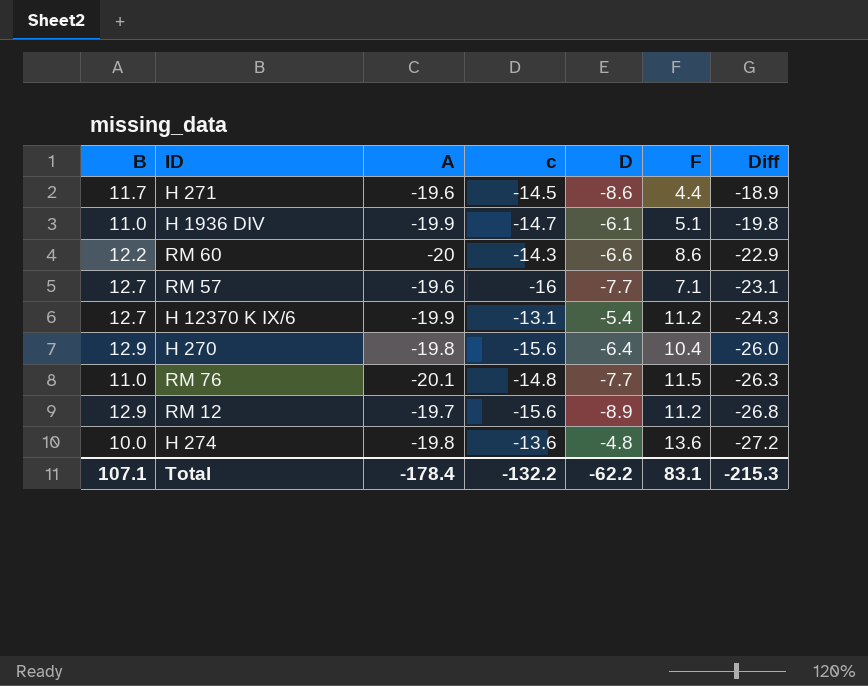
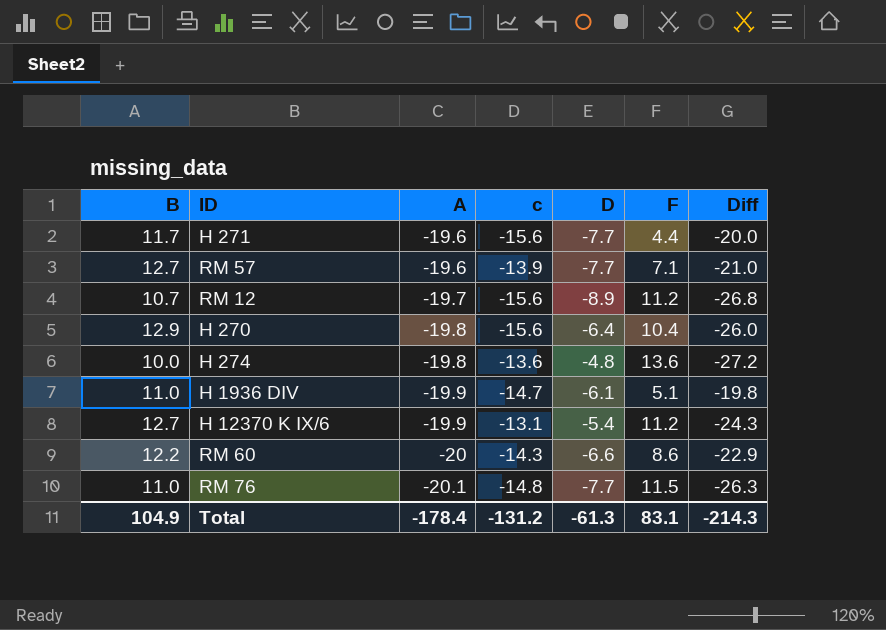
row order: Diff descending -> A descending
H 271 | c: -14.5 -> -15.6
H 271 | D: -8.6 -> -7.7
H 271 | Diff: -18.9 -> -20.0
RM 57 | c: -16 -> -13.9
RM 57 | Diff: -23.1 -> -21.0
RM 12 | B: 12.9 -> 10.7
Total | B: 107.1 -> 104.9
Total | c: -132.2 -> -131.2
Total | D: -62.2 -> -61.3
Total | Diff: -215.3 -> -214.3

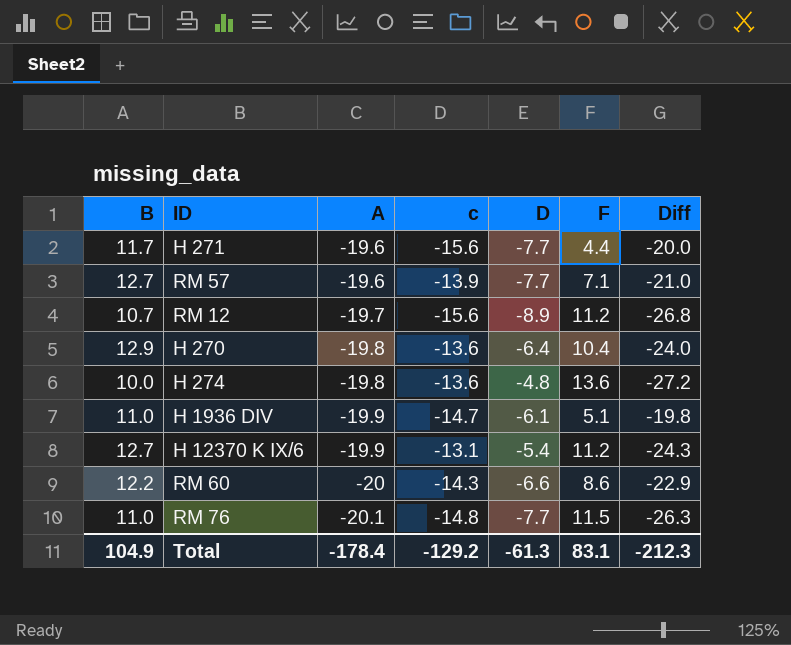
H 270 | c: -15.6 -> -13.6
H 270 | Diff: -26.0 -> -24.0
Total | c: -131.2 -> -129.2
Total | Diff: -214.3 -> -212.3

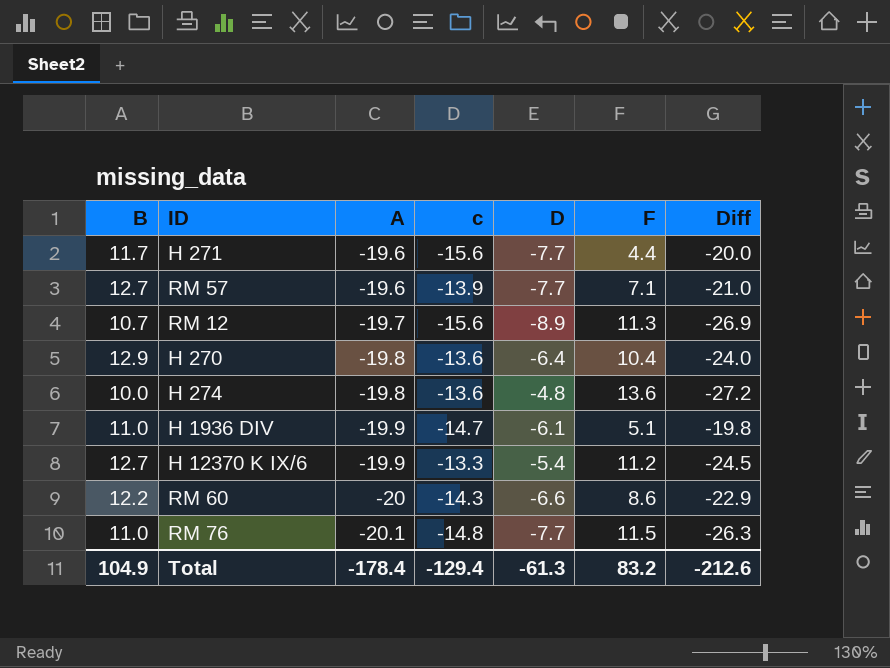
RM 12 | F: 11.2 -> 11.3
RM 12 | Diff: -26.8 -> -26.9
H 12370 K IX/6 | c: -13.1 -> -13.3
H 12370 K IX/6 | Diff: -24.3 -> -24.5
Total | c: -129.2 -> -129.4
Total | F: 83.1 -> 83.2
Total | Diff: -212.3 -> -212.6

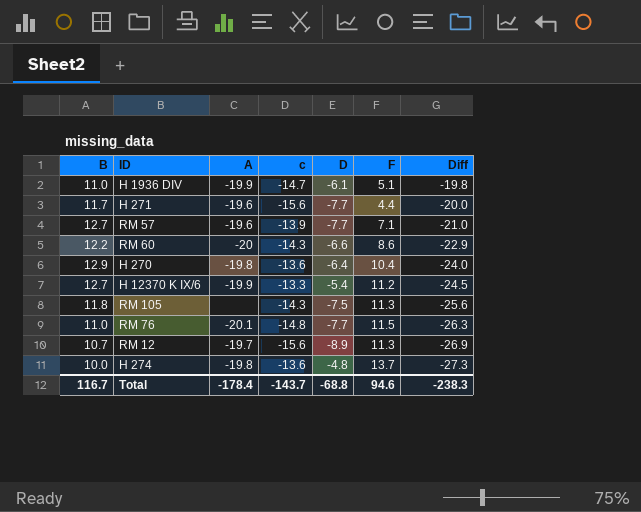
row order: A descending -> Diff descending
row RM 105: none -> 11.8 | none | -14.3 | -7.5 | 11.3 | -25.6
H 274 | F: 13.6 -> 13.7
H 274 | Diff: -27.2 -> -27.3
Total | B: 104.9 -> 116.7
Total | c: -129.4 -> -143.7
Total | D: -61.3 -> -68.8
Total | F: 83.2 -> 94.6
Total | Diff: -212.6 -> -238.3

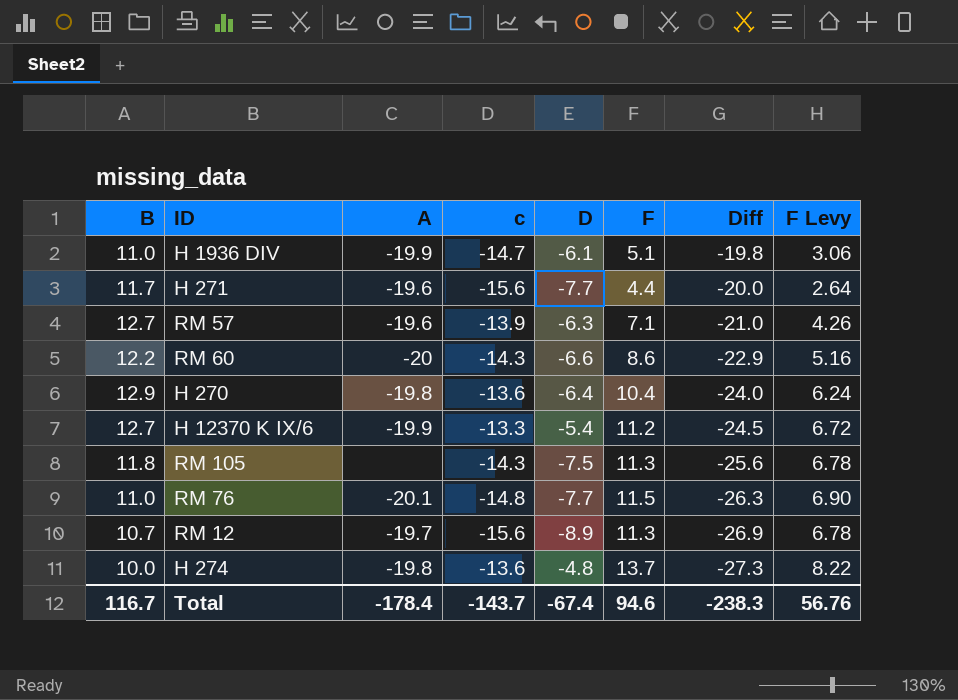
column F Levy | formula: none -> [F] * 0.6
RM 57 | D: -7.7 -> -6.3
Total | D: -68.8 -> -67.4

